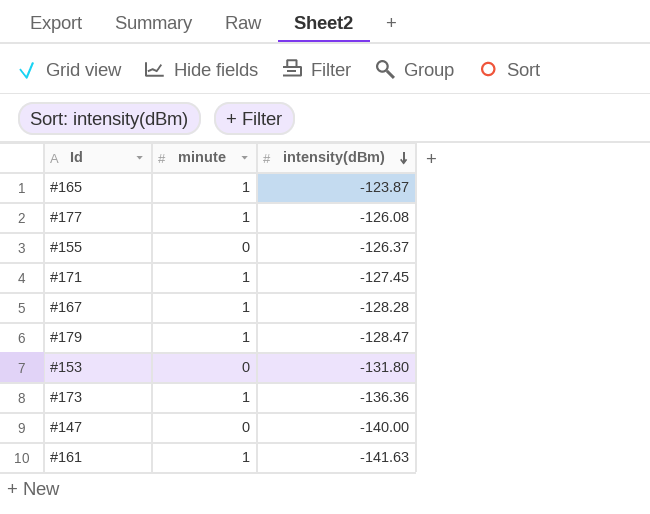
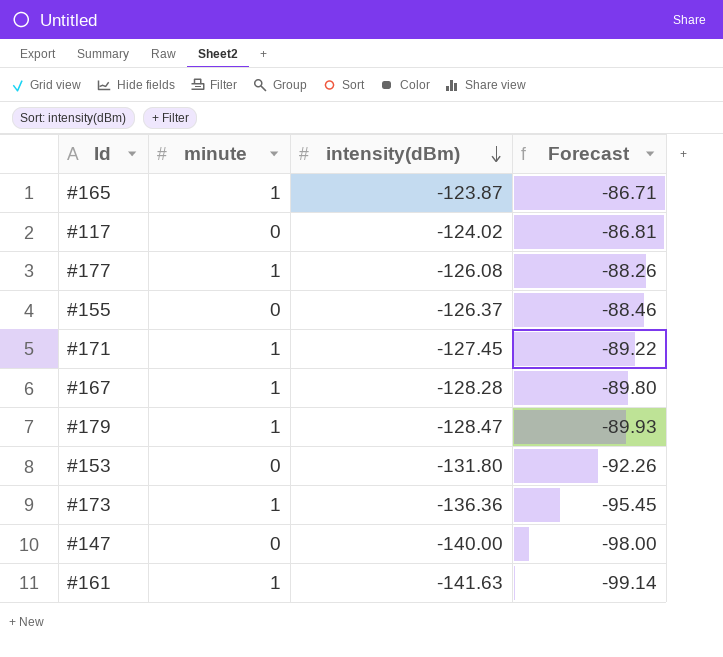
column Forecast | formula: none -> [intensity(dBm)] * 0.7
row #117: none -> 0 | -124.02 | -86.81

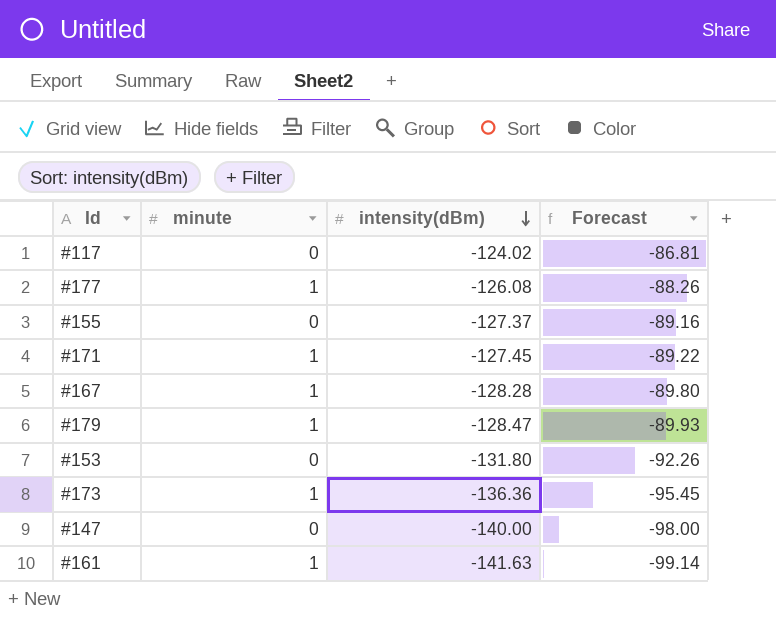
row #165: 1 | -123.87 | -86.71 -> none
#155 | intensity(dBm): -126.37 -> -127.37
#155 | Forecast: -88.46 -> -89.16

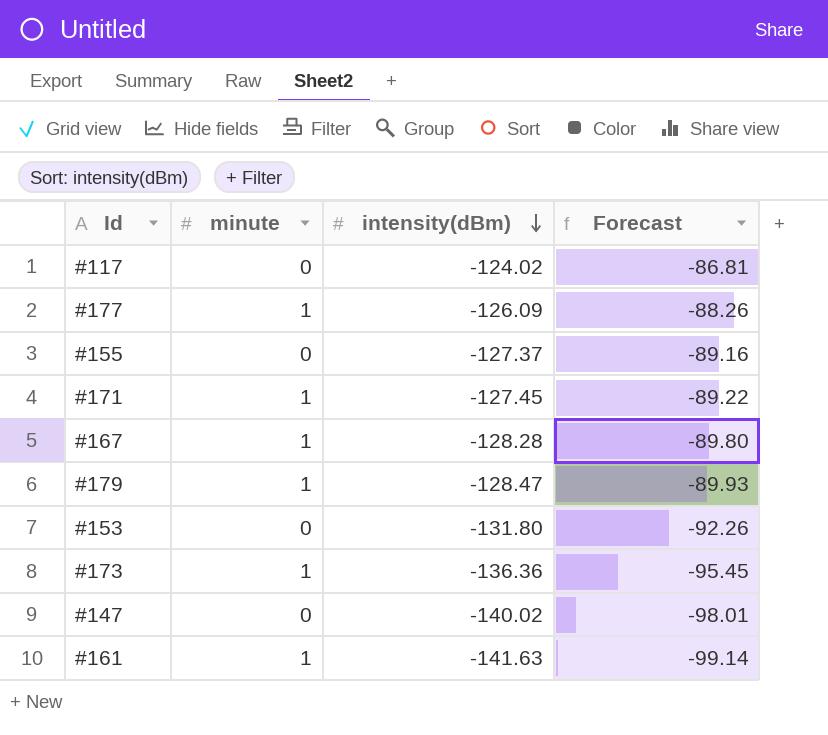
#177 | intensity(dBm): -126.08 -> -126.09
#147 | intensity(dBm): -140.00 -> -140.02
#147 | Forecast: -98.00 -> -98.01

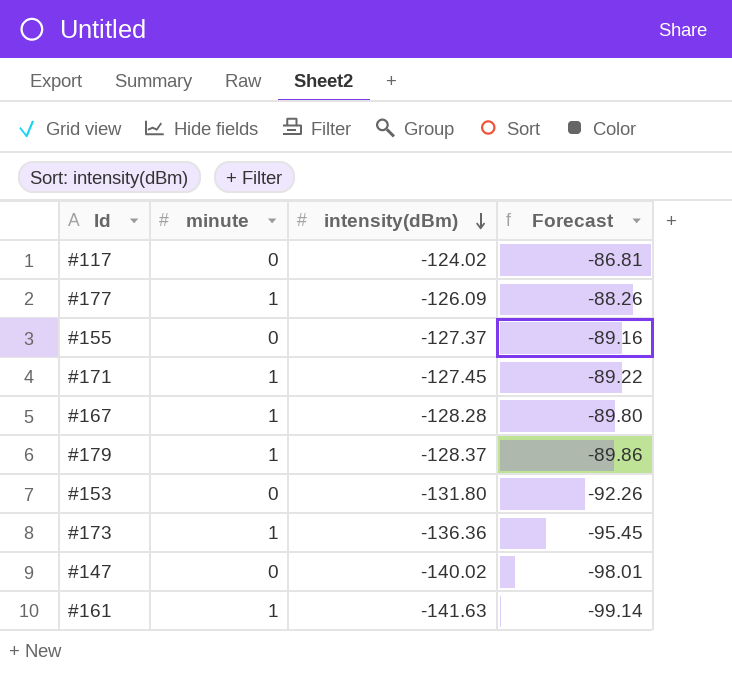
#179 | intensity(dBm): -128.47 -> -128.37
#179 | Forecast: -89.93 -> -89.86

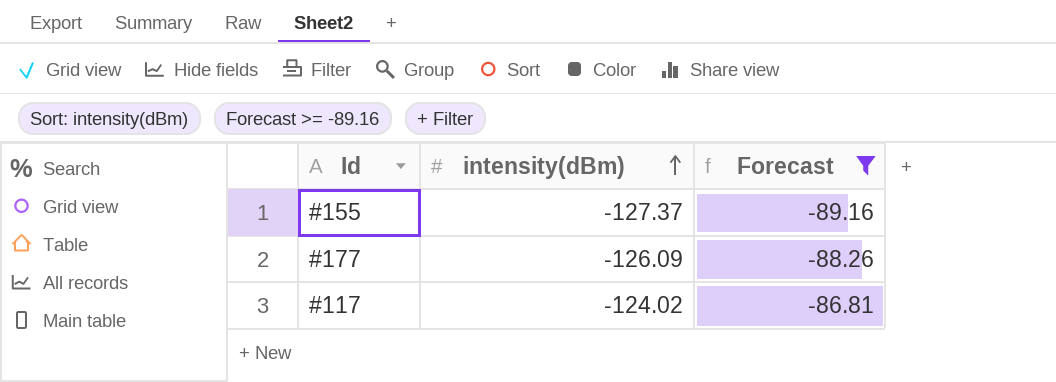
filter: none -> Forecast >= -89.16
row order: intensity(dBm) descending -> intensity(dBm) ascending
column minute | position: 2 -> none

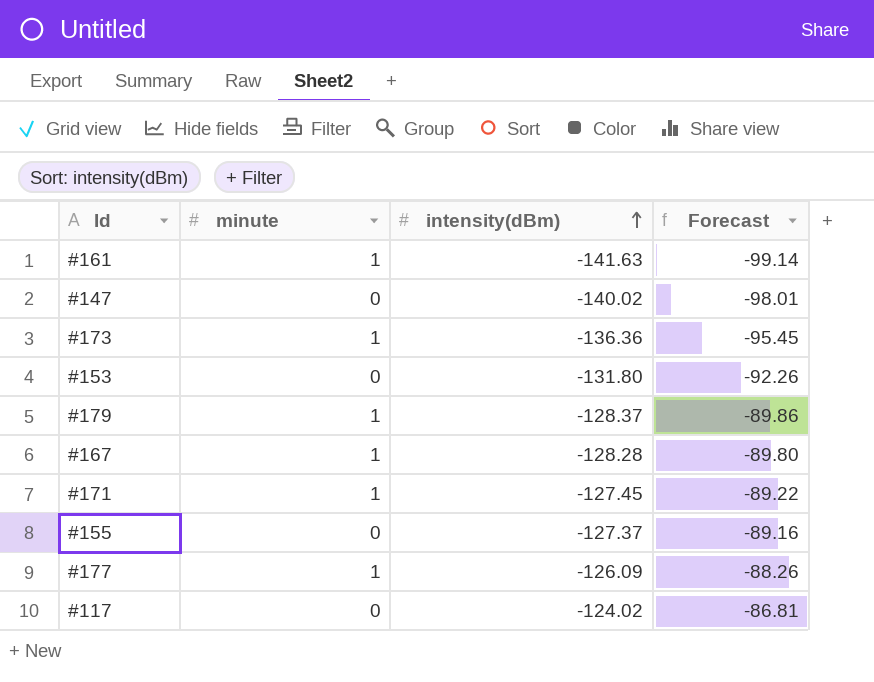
filter: Forecast >= -89.16 -> none
column minute | position: none -> 2

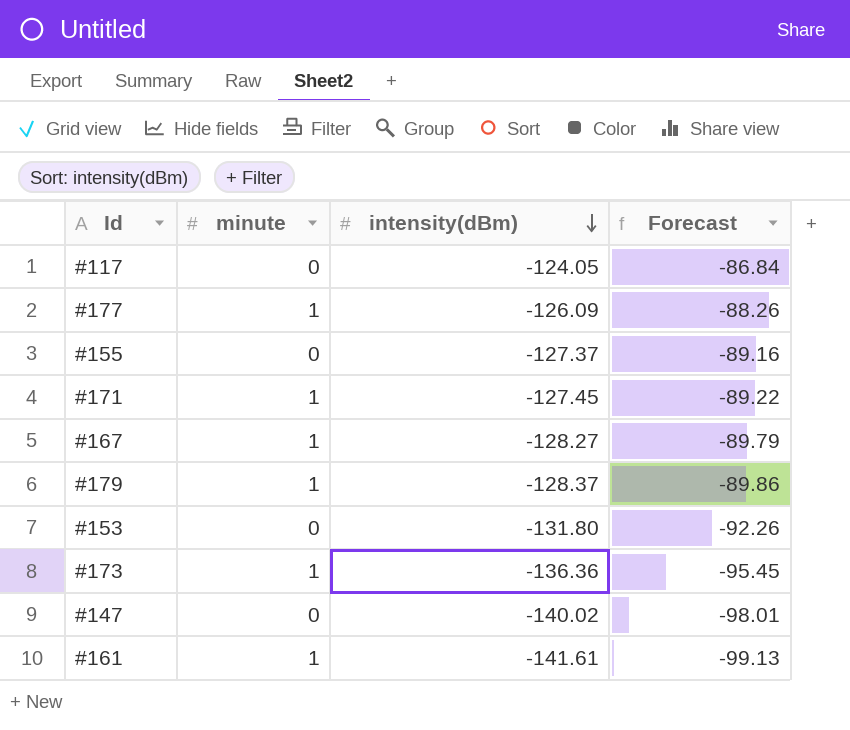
row order: intensity(dBm) ascending -> intensity(dBm) descending
#117 | intensity(dBm): -124.02 -> -124.05
#117 | Forecast: -86.81 -> -86.84
#167 | intensity(dBm): -128.28 -> -128.27
#167 | Forecast: -89.80 -> -89.79
#161 | intensity(dBm): -141.63 -> -141.61
#161 | Forecast: -99.14 -> -99.13

